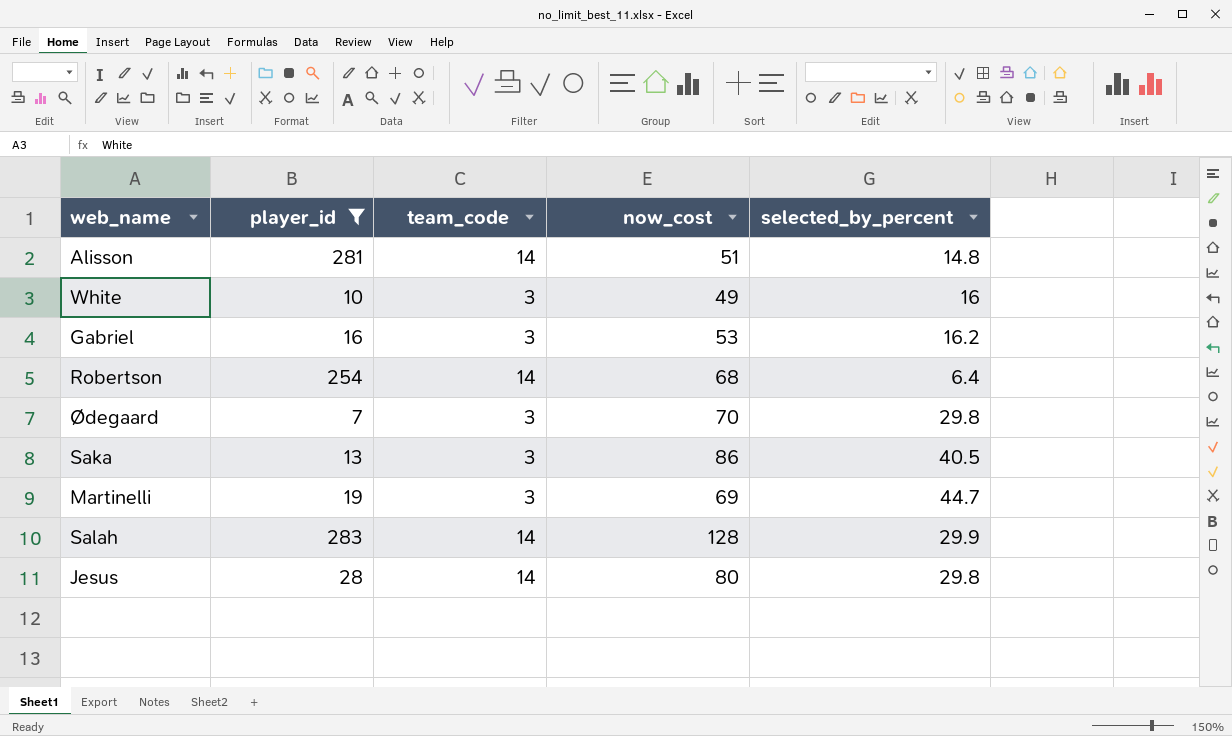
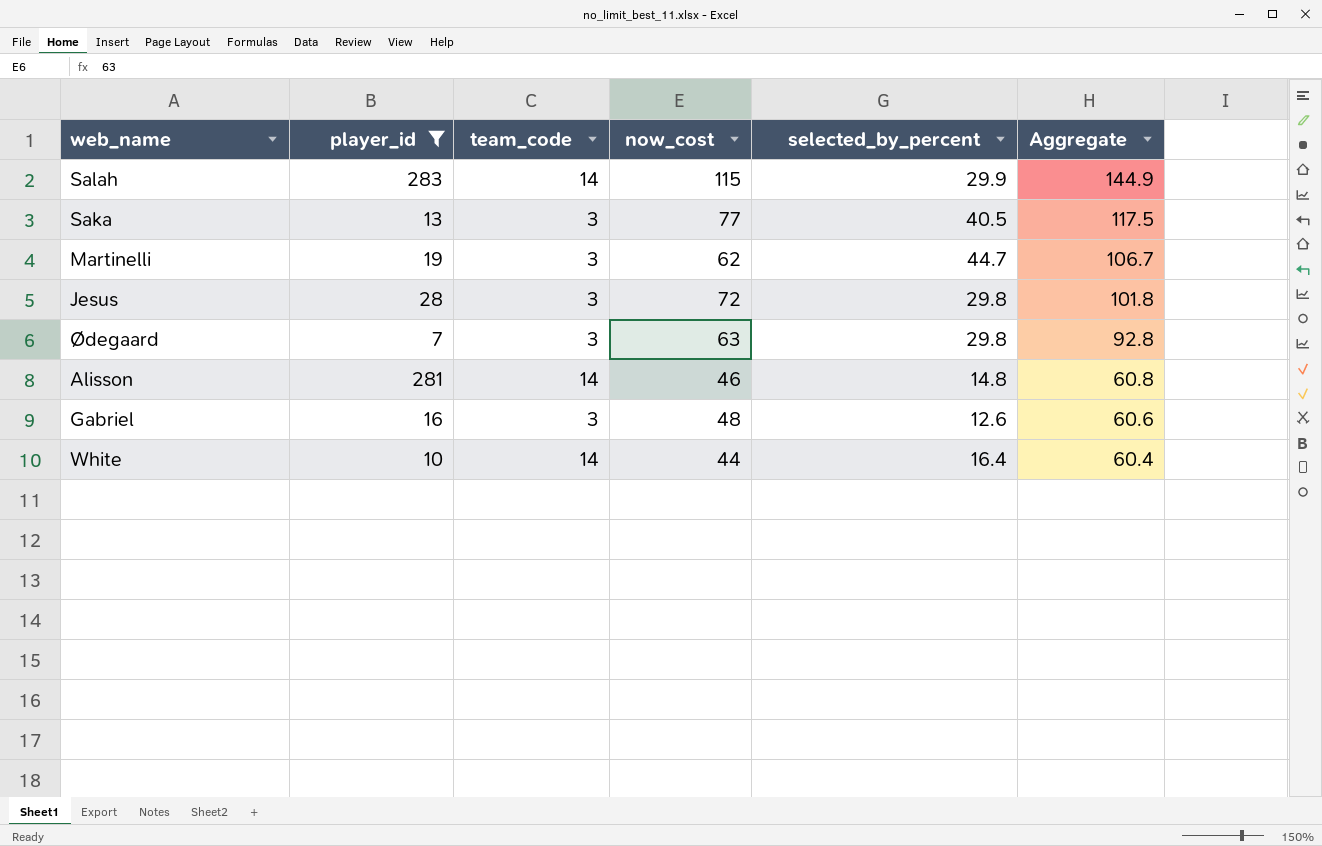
row order: none -> Aggregate descending
column Aggregate | formula: none -> [now_cost] + [selected_by_percent]
row Robertson: 254 | 14 | 68 | 6.4 -> none
Salah | now_cost: 128 -> 115
Saka | now_cost: 86 -> 77
Martinelli | now_cost: 69 -> 62
Jesus | team_code: 14 -> 3
Jesus | now_cost: 80 -> 72
Ødegaard | now_cost: 70 -> 63
Alisson | now_cost: 51 -> 46
Gabriel | now_cost: 53 -> 48
Gabriel | selected_by_percent: 16.2 -> 12.6
White | team_code: 3 -> 14
White | now_cost: 49 -> 44
White | selected_by_percent: 16 -> 16.4

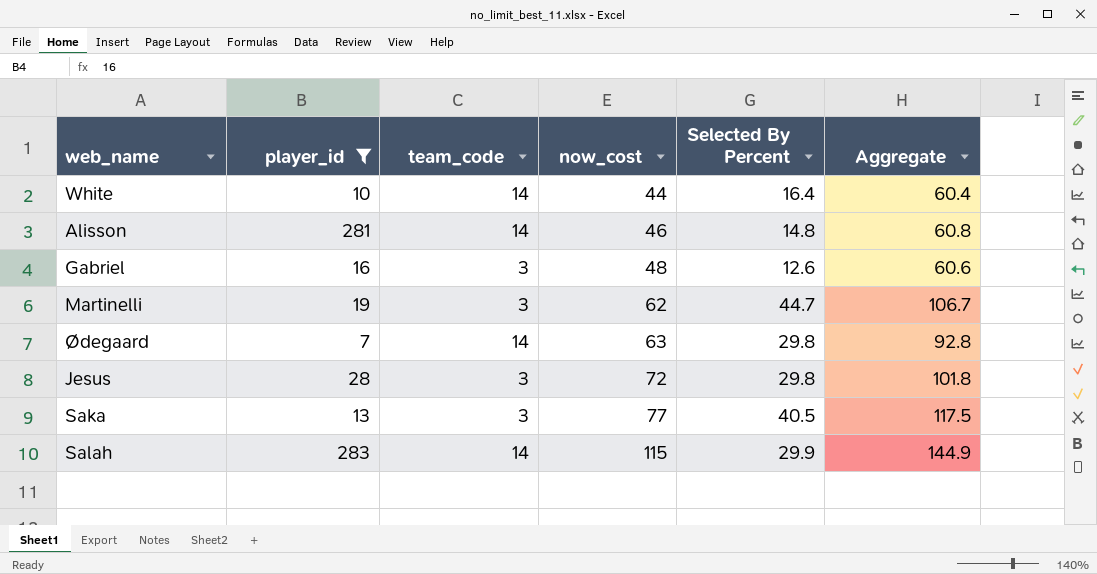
row order: Aggregate descending -> now_cost ascending
column name: selected_by_percent -> Selected By Percent
Ødegaard | team_code: 3 -> 14

